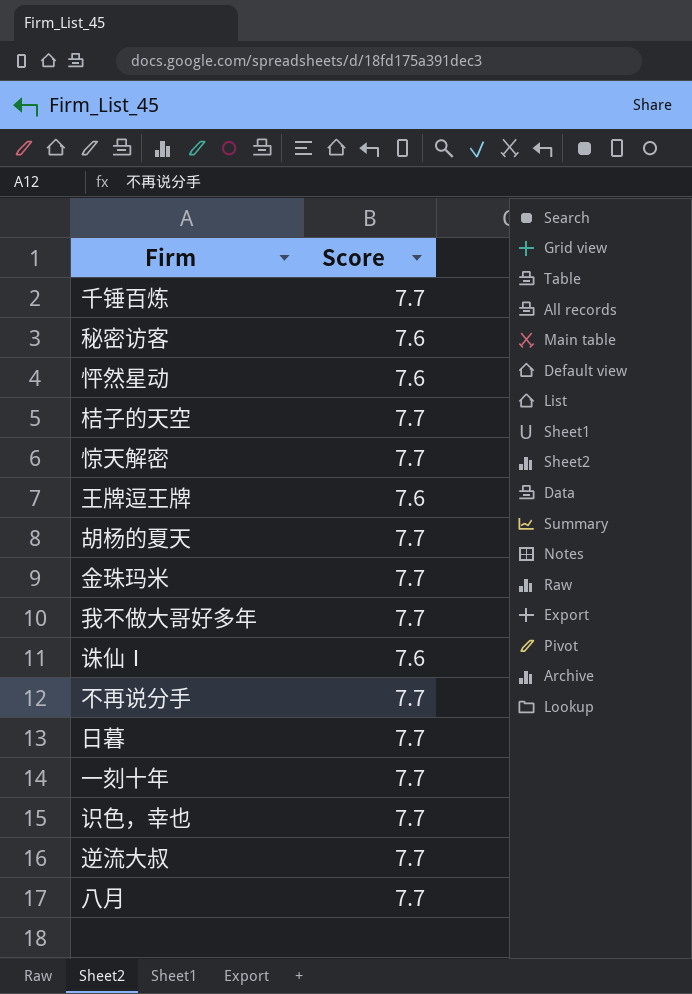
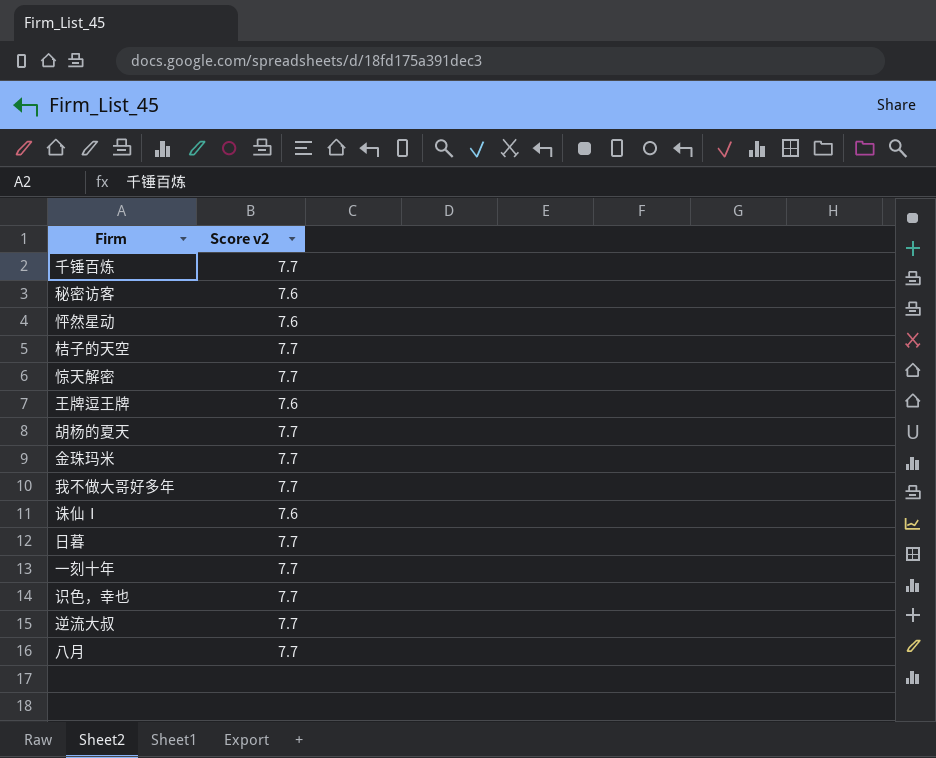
column name: Score -> Score v2
row 不再说分手: 7.7 -> none

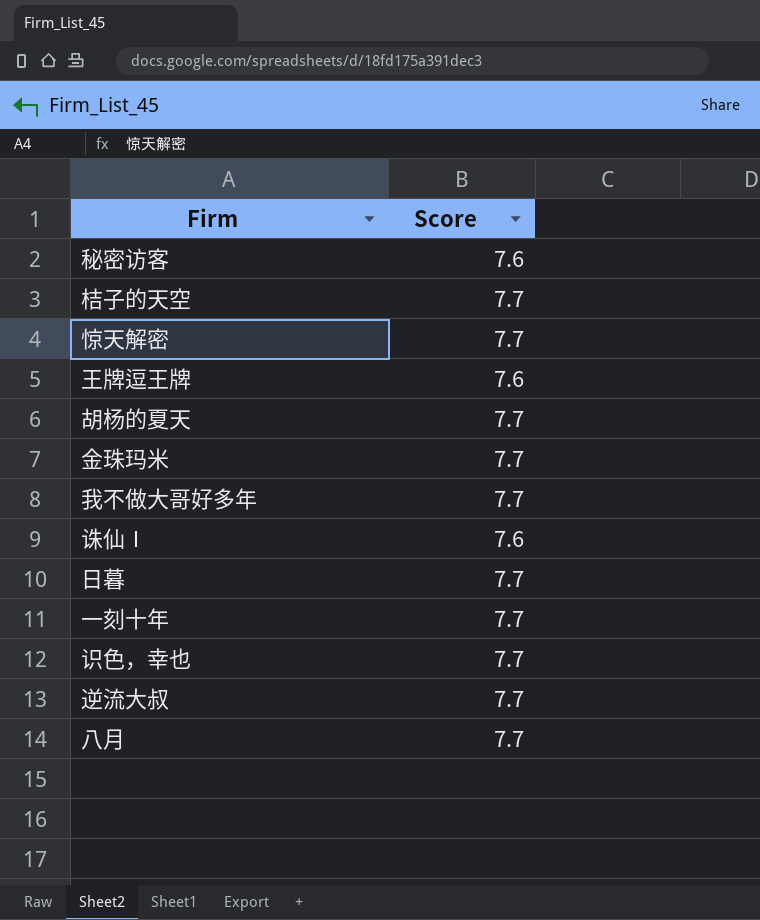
column name: Score v2 -> Score
row 千锤百炼: 7.7 -> none
row 怦然星动: 7.6 -> none

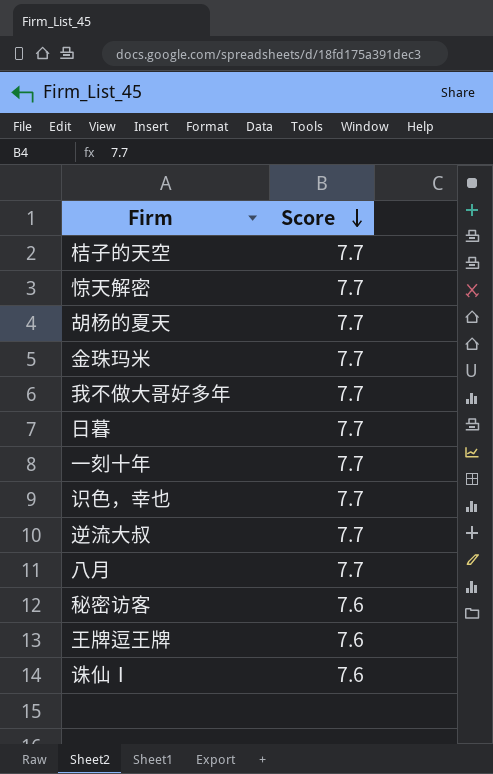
row order: none -> Score descending

